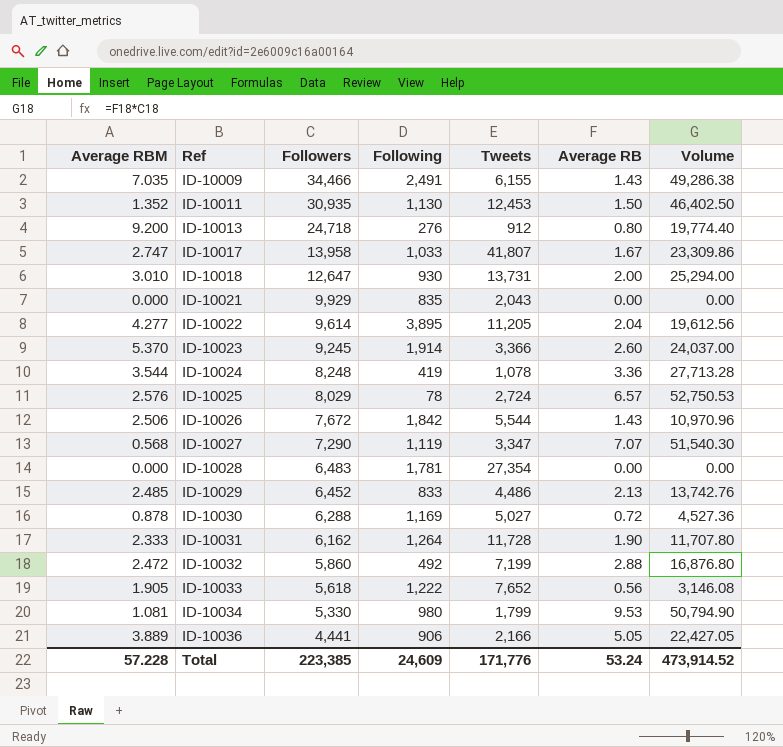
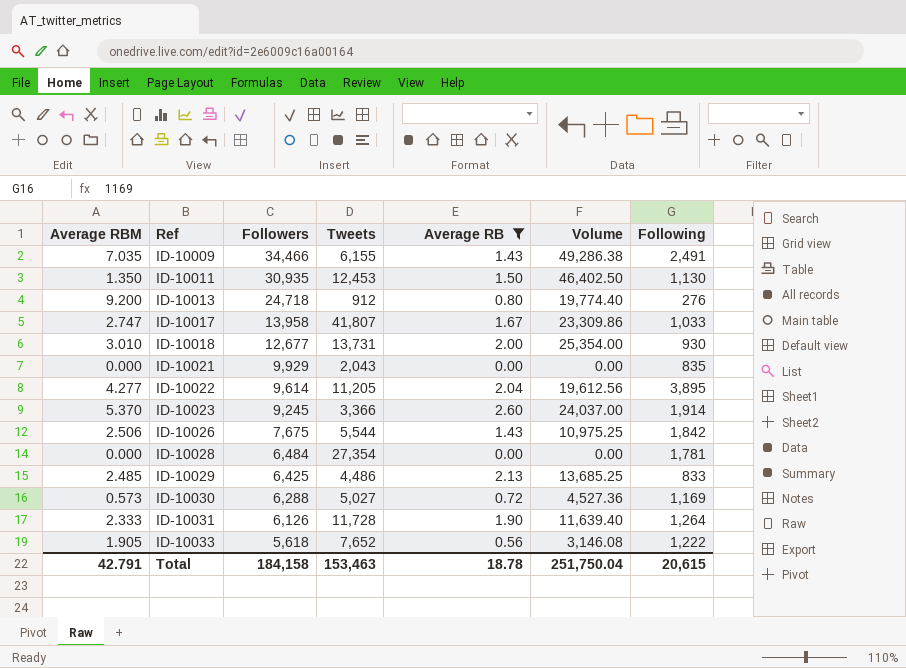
filter: none -> Average RB <= 2.60
column Following | position: 4 -> 7
ID-10011 | Average RBM: 1.352 -> 1.350
ID-10018 | Followers: 12,647 -> 12,677
ID-10018 | Volume: 25,294.00 -> 25,354.00
ID-10026 | Followers: 7,672 -> 7,675
ID-10026 | Volume: 10,970.96 -> 10,975.25
ID-10028 | Followers: 6,483 -> 6,484
ID-10029 | Followers: 6,452 -> 6,425
ID-10029 | Volume: 13,742.76 -> 13,685.25
ID-10030 | Average RBM: 0.878 -> 0.573
ID-10031 | Followers: 6,162 -> 6,126
ID-10031 | Volume: 11,707.80 -> 11,639.40
Total | Average RBM: 57.228 -> 42.791
Total | Followers: 223,385 -> 184,158
Total | Tweets: 171,776 -> 153,463
Total | Average RB: 53.24 -> 18.78
Total | Volume: 473,914.52 -> 251,750.04
Total | Following: 24,609 -> 20,615

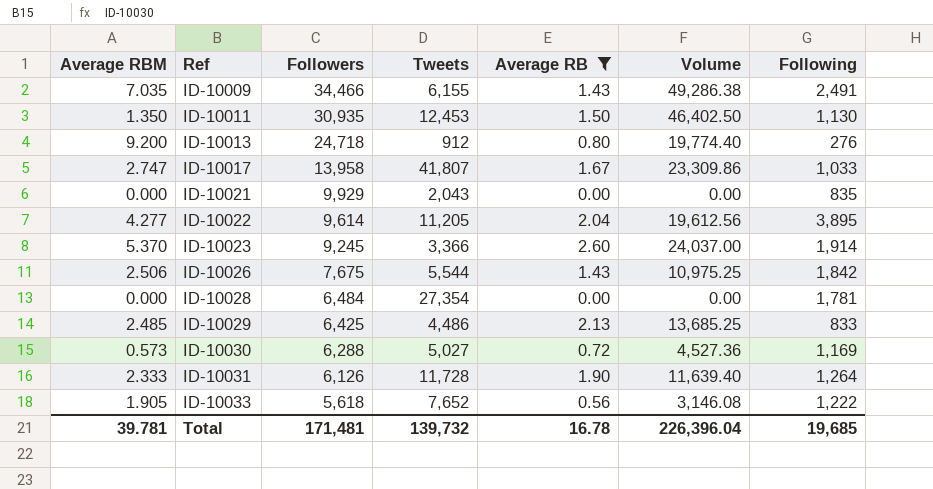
row ID-10018: 3.010 | 12,677 | 13,731 | 2.00 | 25,354.00 | 930 -> none
Total | Average RBM: 42.791 -> 39.781
Total | Followers: 184,158 -> 171,481
Total | Tweets: 153,463 -> 139,732
Total | Average RB: 18.78 -> 16.78
Total | Volume: 251,750.04 -> 226,396.04
Total | Following: 20,615 -> 19,685

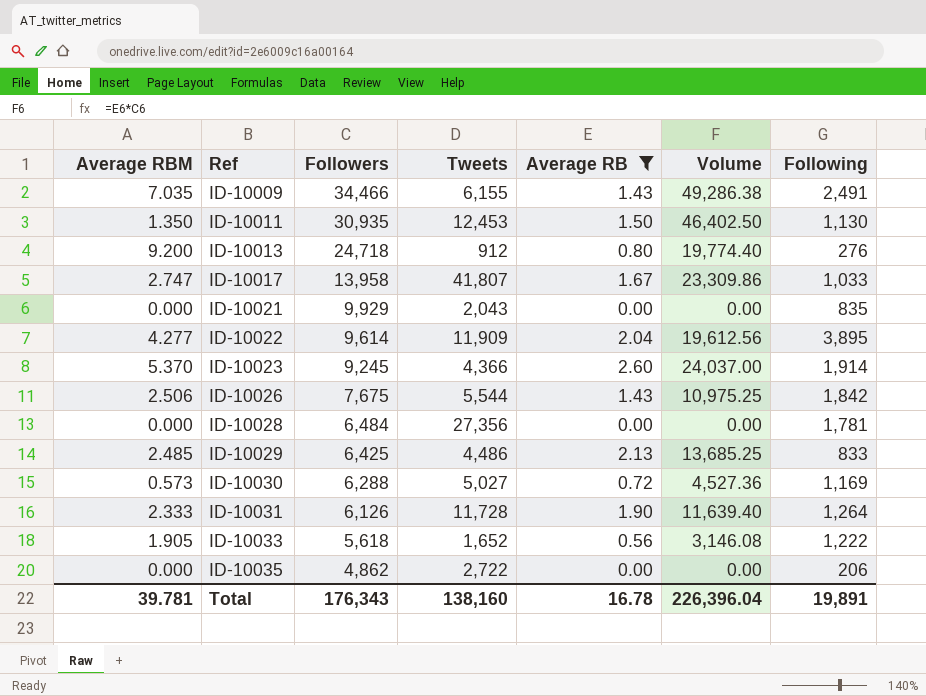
ID-10022 | Tweets: 11,205 -> 11,909
ID-10023 | Tweets: 3,366 -> 4,366
ID-10028 | Tweets: 27,354 -> 27,356
ID-10033 | Tweets: 7,652 -> 1,652
row ID-10035: none -> 0.000 | 4,862 | 2,722 | 0.00 | 0.00 | 206
Total | Followers: 171,481 -> 176,343
Total | Tweets: 139,732 -> 138,160
Total | Following: 19,685 -> 19,891

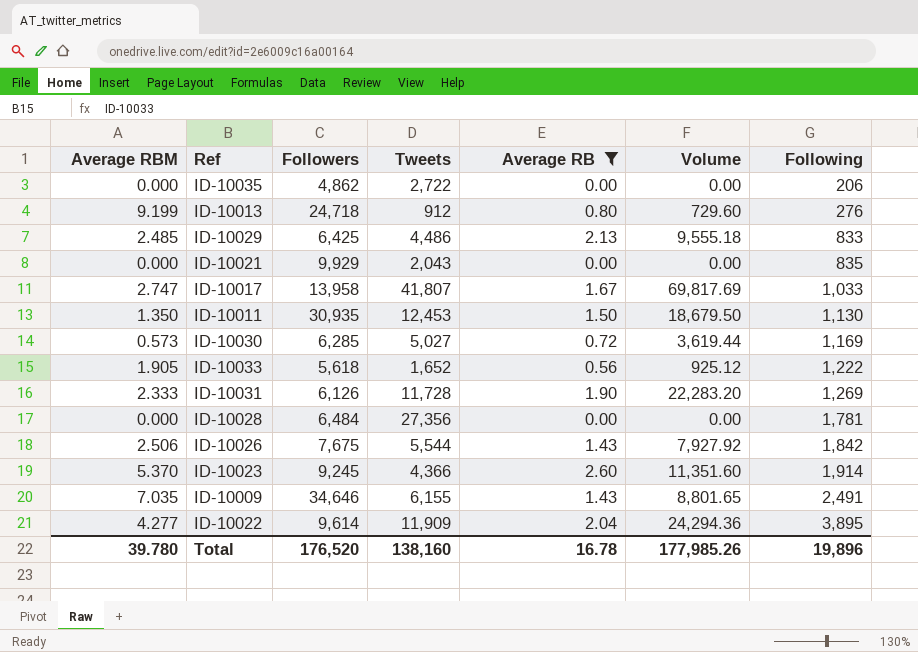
row order: Ref ascending -> Following ascending
column Volume | formula: [Followers] * [Average RB] -> [Tweets] * [Average RB]
ID-10013 | Average RBM: 9.200 -> 9.199
ID-10030 | Followers: 6,288 -> 6,285
ID-10031 | Following: 1,264 -> 1,269
ID-10009 | Followers: 34,466 -> 34,646
Total | Average RBM: 39.781 -> 39.780
Total | Followers: 176,343 -> 176,520
Total | Volume: 226,396.04 -> 177,985.26
Total | Following: 19,891 -> 19,896

